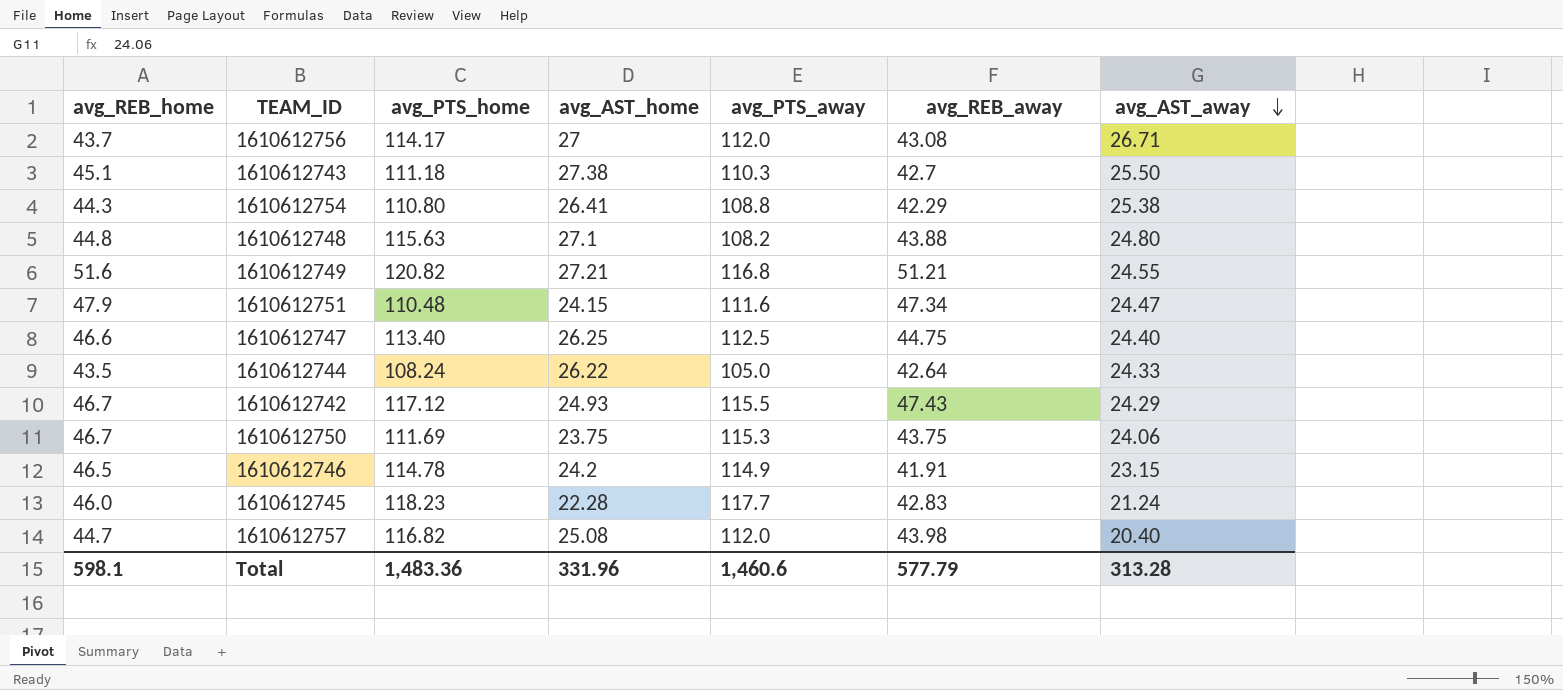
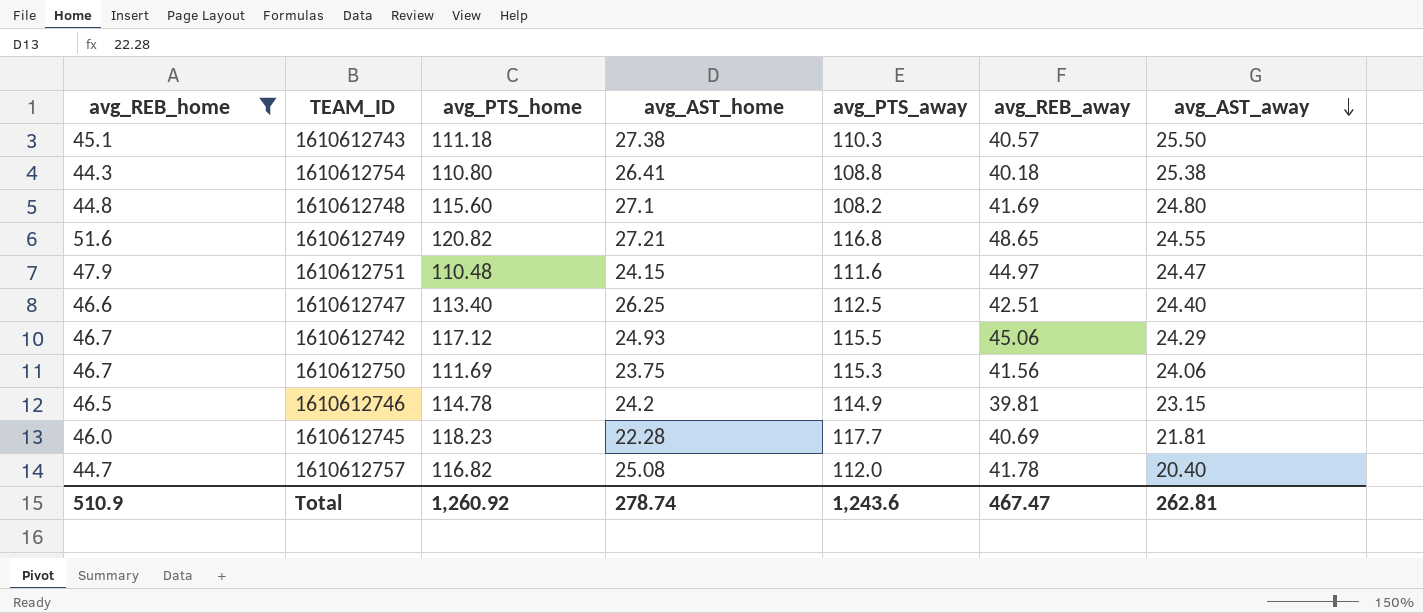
filter: none -> avg_REB_home >= 44.3
1610612743 | avg_REB_away: 42.7 -> 40.57
1610612754 | avg_REB_away: 42.29 -> 40.18
1610612748 | avg_PTS_home: 115.63 -> 115.60
1610612748 | avg_REB_away: 43.88 -> 41.69
1610612749 | avg_REB_away: 51.21 -> 48.65
1610612751 | avg_REB_away: 47.34 -> 44.97
1610612747 | avg_REB_away: 44.75 -> 42.51
1610612742 | avg_REB_away: 47.43 -> 45.06
1610612750 | avg_REB_away: 43.75 -> 41.56
1610612746 | avg_REB_away: 41.91 -> 39.81
1610612745 | avg_REB_away: 42.83 -> 40.69
1610612745 | avg_AST_away: 21.24 -> 21.81
1610612757 | avg_REB_away: 43.98 -> 41.78
Total | avg_REB_home: 598.1 -> 510.9
Total | avg_PTS_home: 1,483.36 -> 1,260.92
Total | avg_AST_home: 331.96 -> 278.74
Total | avg_PTS_away: 1,460.6 -> 1,243.6
Total | avg_REB_away: 577.79 -> 467.47
Total | avg_AST_away: 313.28 -> 262.81

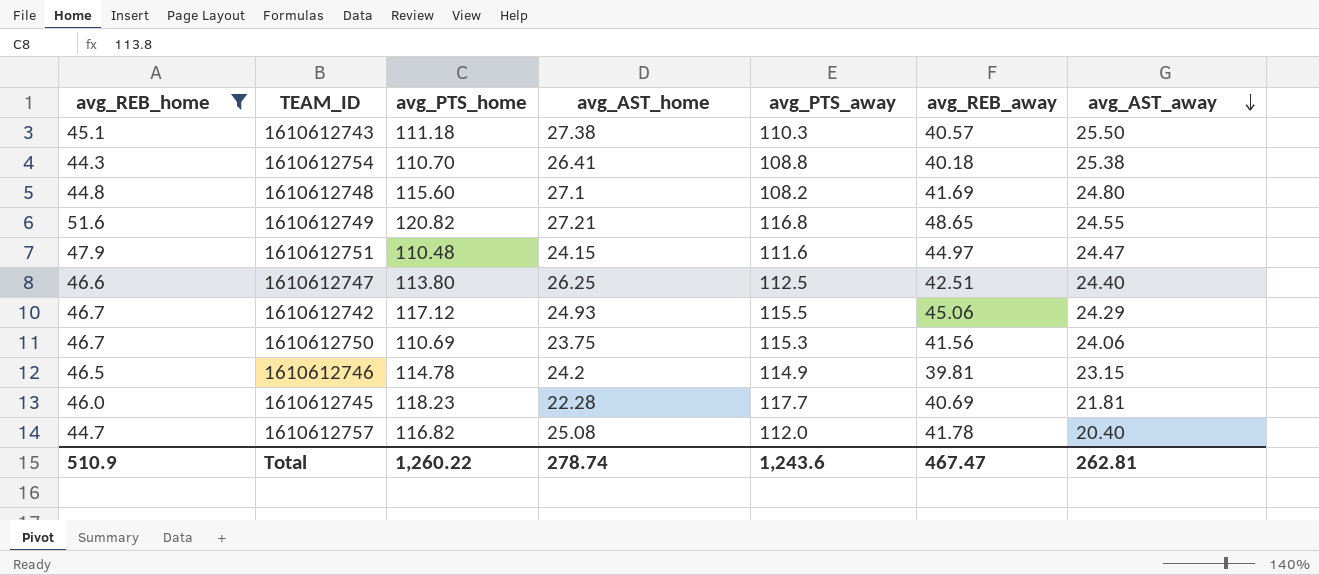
1610612754 | avg_PTS_home: 110.80 -> 110.70
1610612747 | avg_PTS_home: 113.40 -> 113.80
1610612750 | avg_PTS_home: 111.69 -> 110.69
Total | avg_PTS_home: 1,260.92 -> 1,260.22

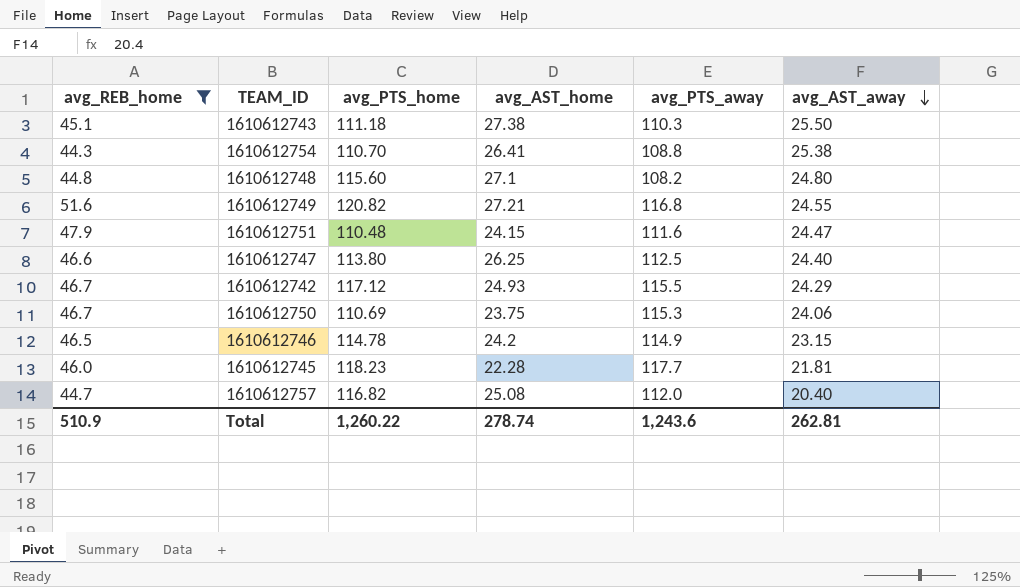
column avg_REB_away | position: 6 -> none

